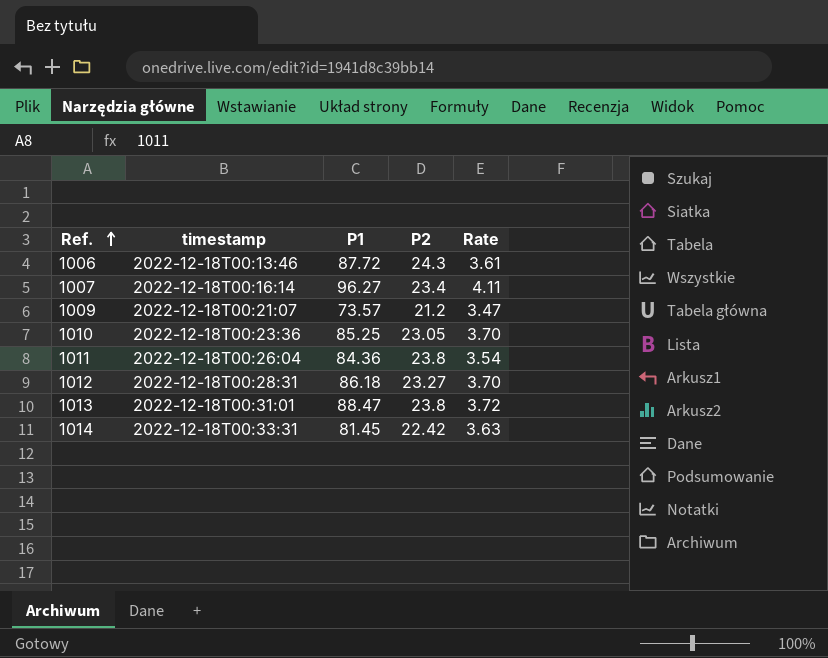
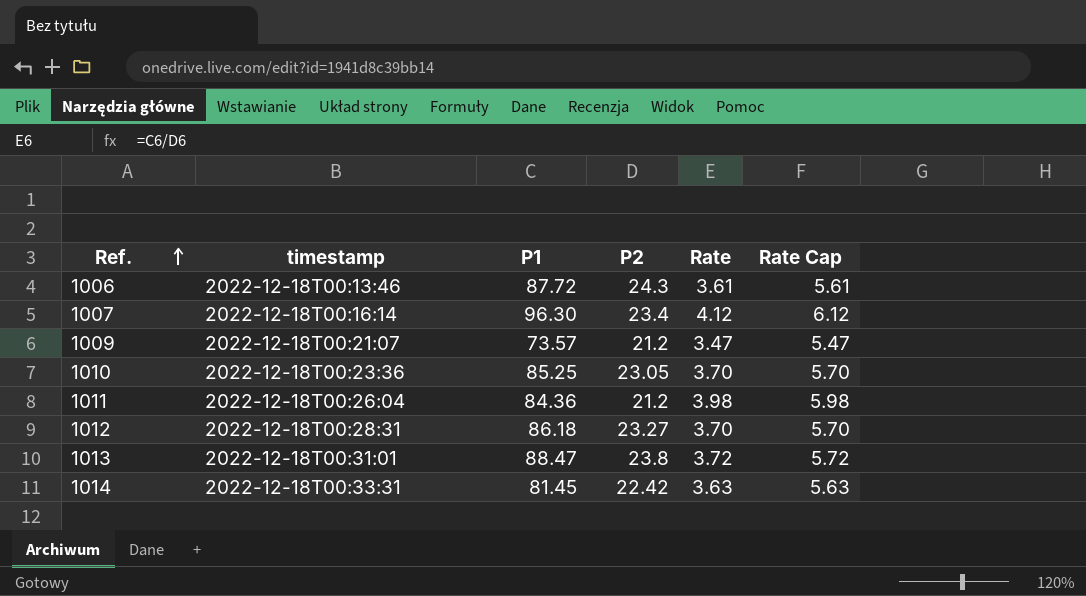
column Rate Cap | formula: none -> [Rate] + 2
1007 | P1: 96.27 -> 96.30
1007 | Rate: 4.11 -> 4.12
1011 | P2: 23.8 -> 21.2
1011 | Rate: 3.54 -> 3.98

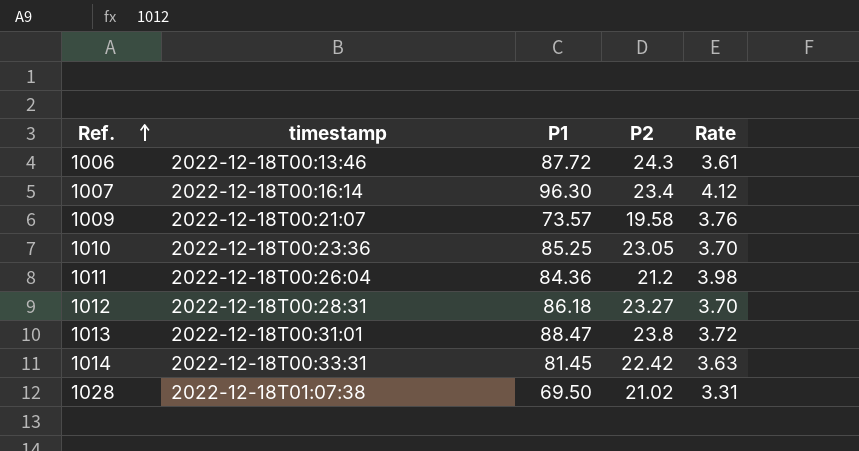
column Rate Cap | formula: [Rate] + 2 -> none
1009 | P2: 21.2 -> 19.58
1009 | Rate: 3.47 -> 3.76
row 1028: none -> 2022-12-18T01:07:38 | 69.50 | 21.02 | 3.31

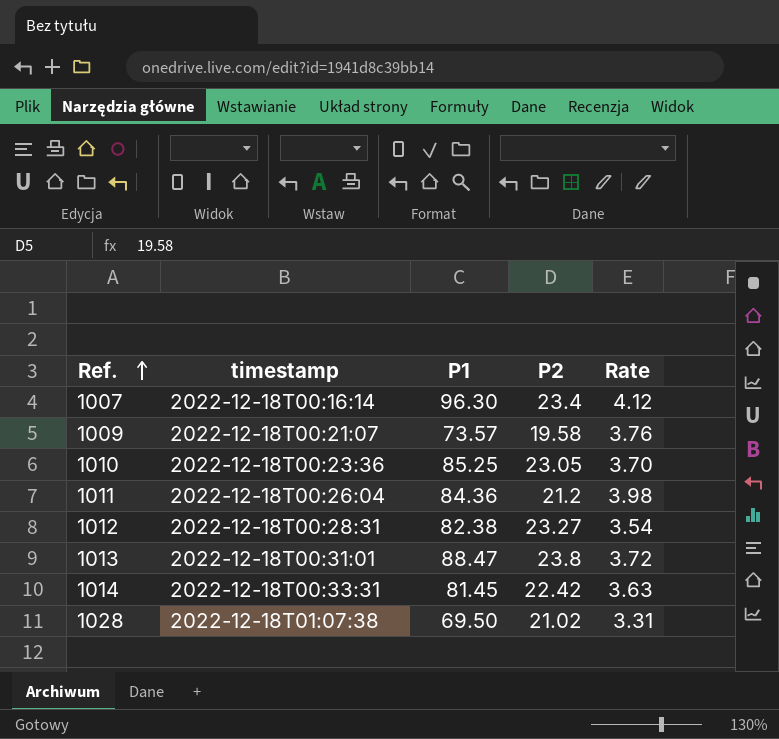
row 1006: 2022-12-18T00:13:46 | 87.72 | 24.3 | 3.61 -> none
1012 | P1: 86.18 -> 82.38
1012 | Rate: 3.70 -> 3.54

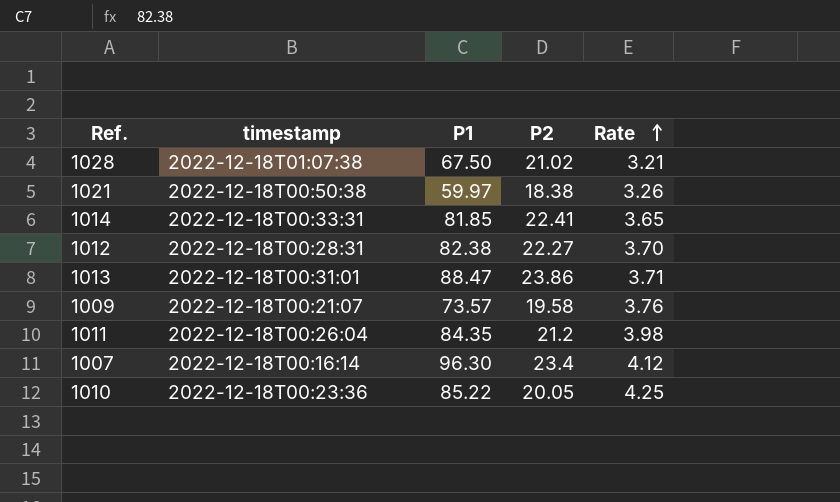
row order: Ref. ascending -> Rate ascending
1028 | P1: 69.50 -> 67.50
1028 | Rate: 3.31 -> 3.21
row 1021: none -> 2022-12-18T00:50:38 | 59.97 | 18.38 | 3.26
1014 | P1: 81.45 -> 81.85
1014 | P2: 22.42 -> 22.41
1014 | Rate: 3.63 -> 3.65
1012 | P2: 23.27 -> 22.27
1012 | Rate: 3.54 -> 3.70
1013 | P2: 23.8 -> 23.86
1013 | Rate: 3.72 -> 3.71
1011 | P1: 84.36 -> 84.35
1010 | P1: 85.25 -> 85.22
1010 | P2: 23.05 -> 20.05
1010 | Rate: 3.70 -> 4.25

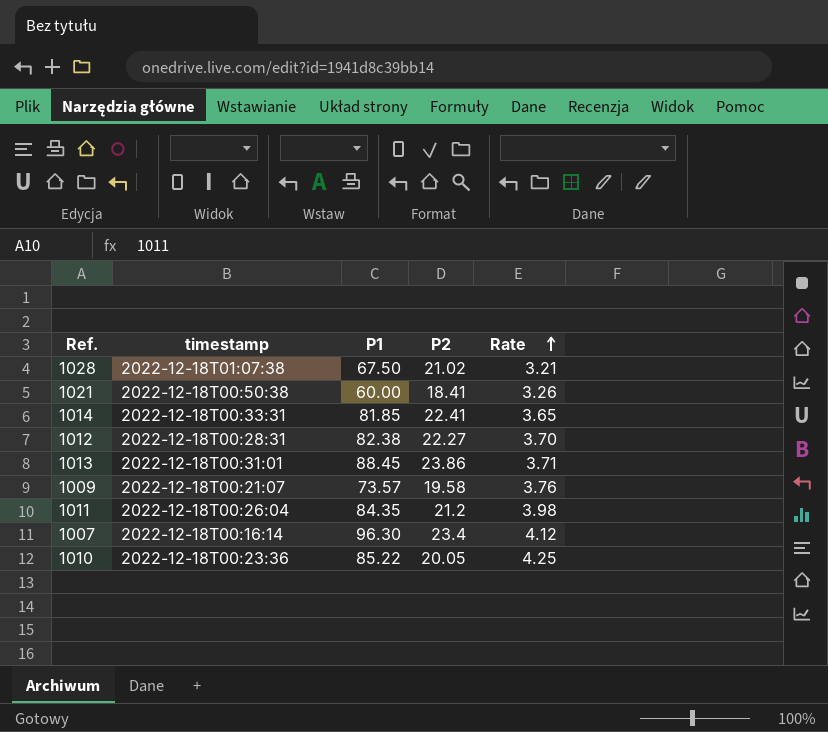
1021 | P1: 59.97 -> 60.00
1021 | P2: 18.38 -> 18.41
1013 | P1: 88.47 -> 88.45

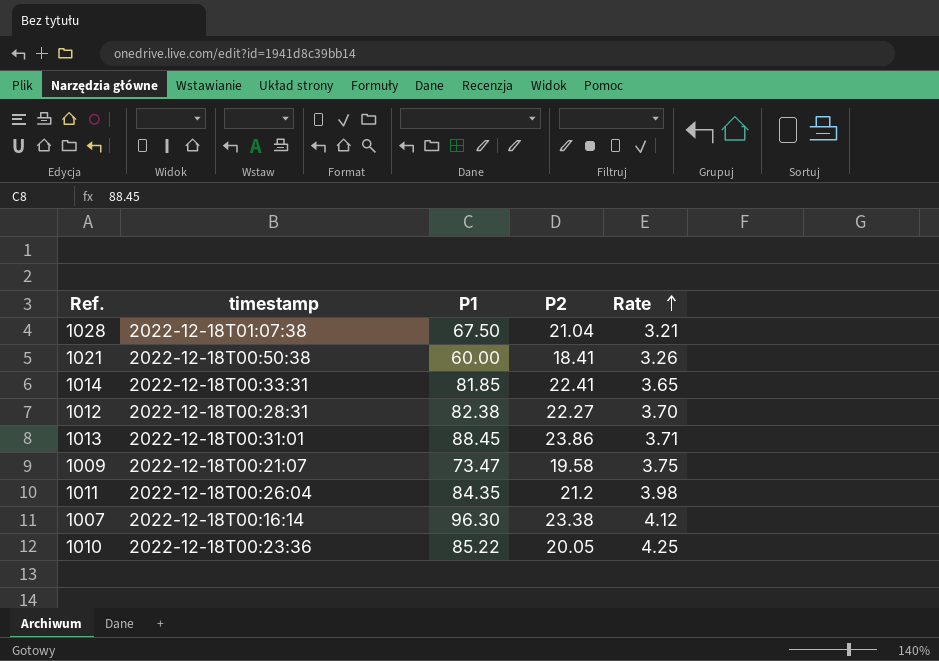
1028 | P2: 21.02 -> 21.04
1009 | P1: 73.57 -> 73.47
1009 | Rate: 3.76 -> 3.75
1007 | P2: 23.4 -> 23.38

